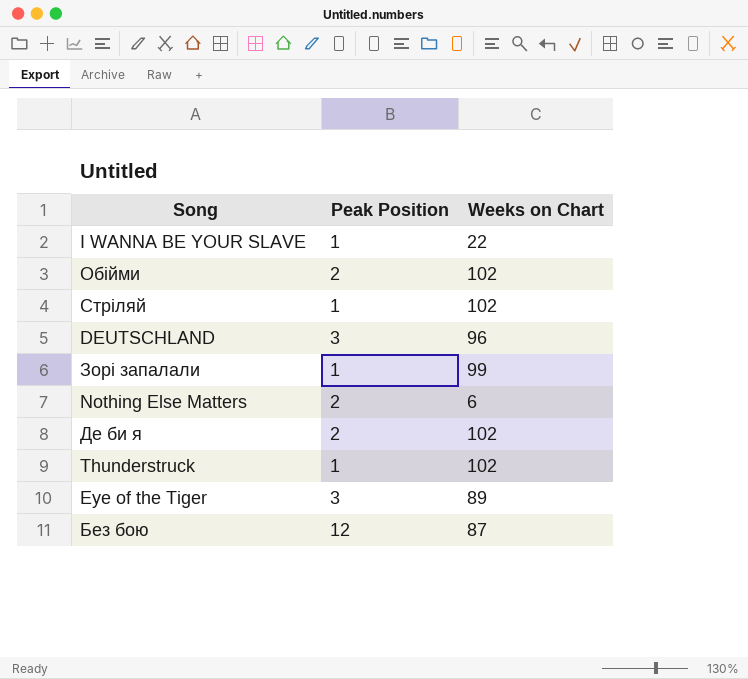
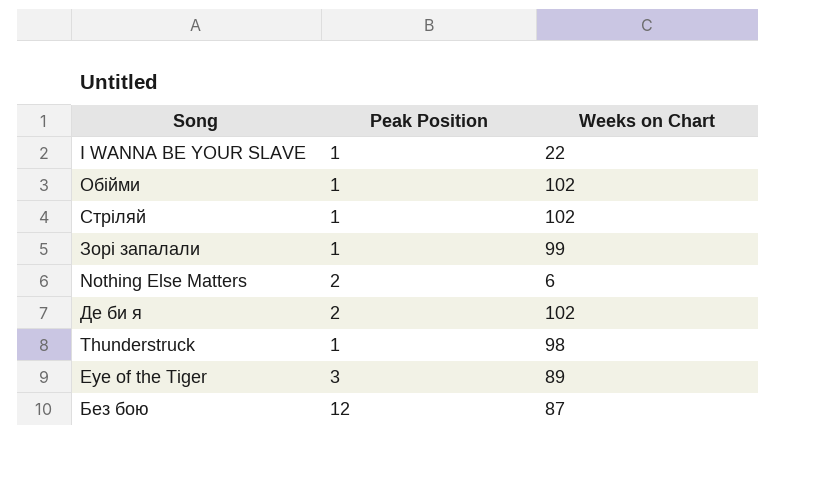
row DEUTSCHLAND: 3 | 96 -> none
Обійми | Peak Position: 2 -> 1
Thunderstruck | Weeks on Chart: 102 -> 98

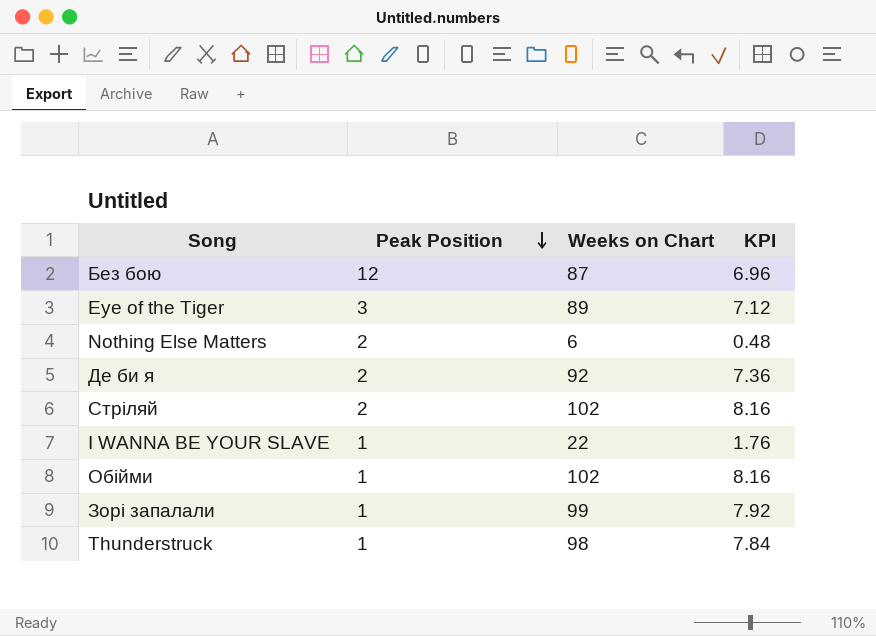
row order: none -> Peak Position descending
column KPI | formula: none -> [Weeks on Chart] * 0.08
Де би я | Weeks on Chart: 102 -> 92
Стріляй | Peak Position: 1 -> 2

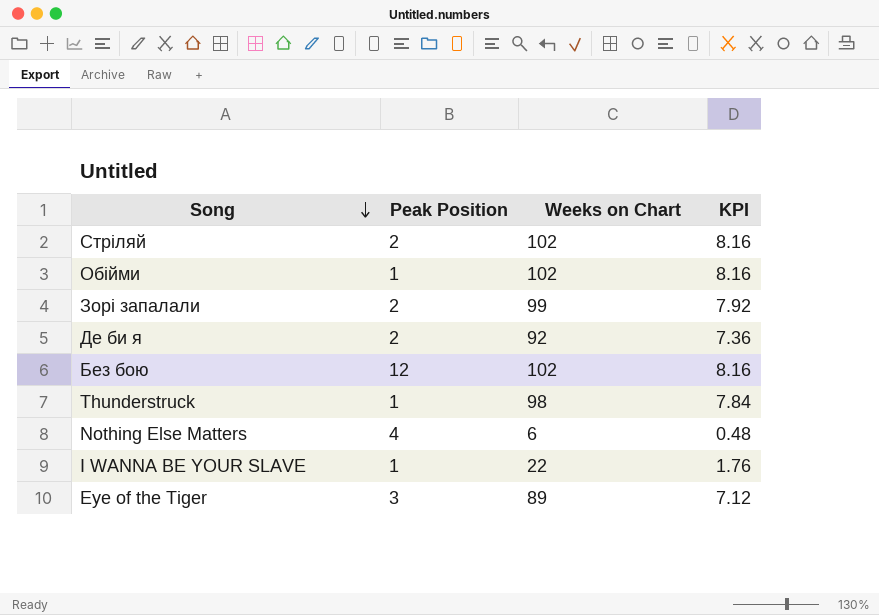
row order: Peak Position descending -> Song descending
Зорі запалали | Peak Position: 1 -> 2
Без бою | Weeks on Chart: 87 -> 102
Без бою | KPI: 6.96 -> 8.16
Nothing Else Matters | Peak Position: 2 -> 4

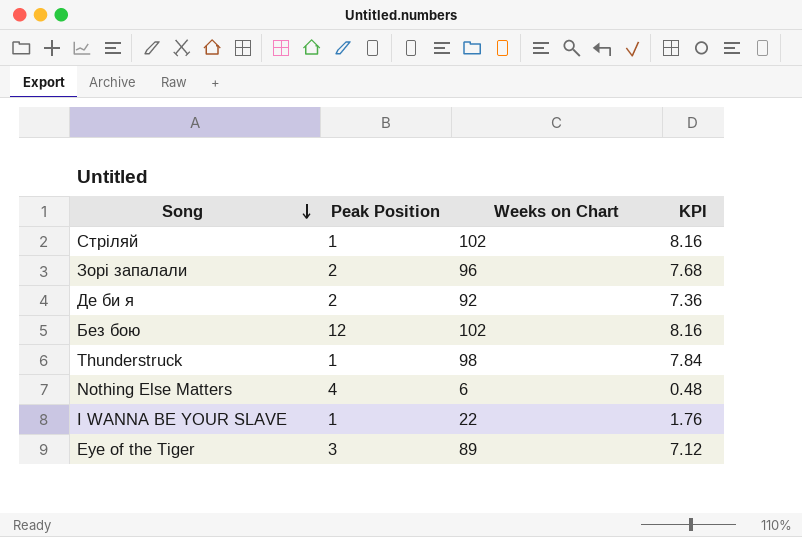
row Обійми: 1 | 102 | 8.16 -> none
Стріляй | Peak Position: 2 -> 1
Зорі запалали | Weeks on Chart: 99 -> 96
Зорі запалали | KPI: 7.92 -> 7.68

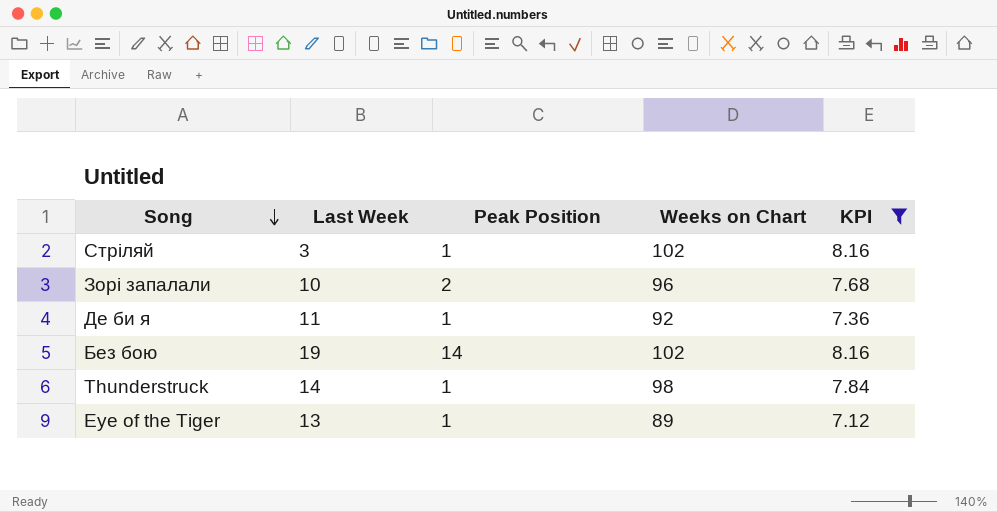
filter: none -> KPI >= 7.12
column Last Week | position: none -> 2
Де би я | Peak Position: 2 -> 1
Без бою | Peak Position: 12 -> 14
Eye of the Tiger | Peak Position: 3 -> 1

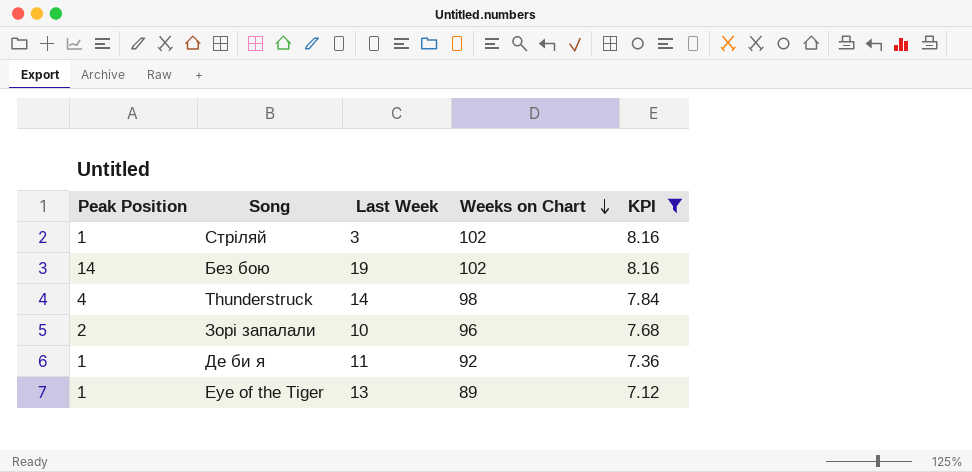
row order: Song descending -> Weeks on Chart descending
column Peak Position | position: 3 -> 1
Thunderstruck | Peak Position: 1 -> 4

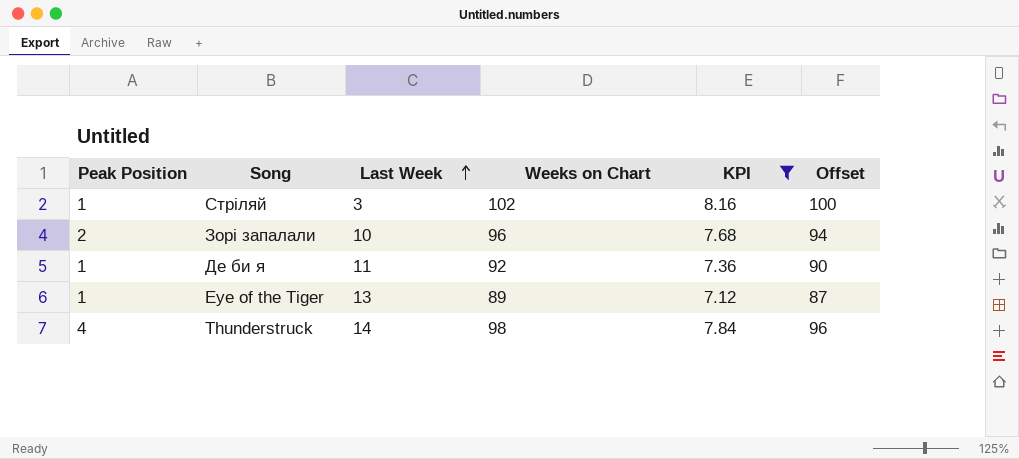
row order: Weeks on Chart descending -> Last Week ascending
column Offset | formula: none -> [Weeks on Chart] - 2
row Без бою: 14 | 19 | 102 | 8.16 -> none

